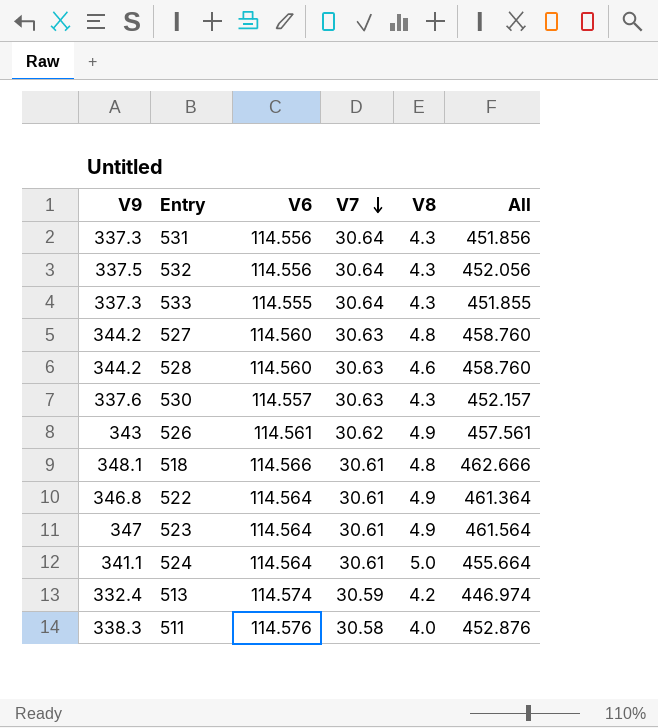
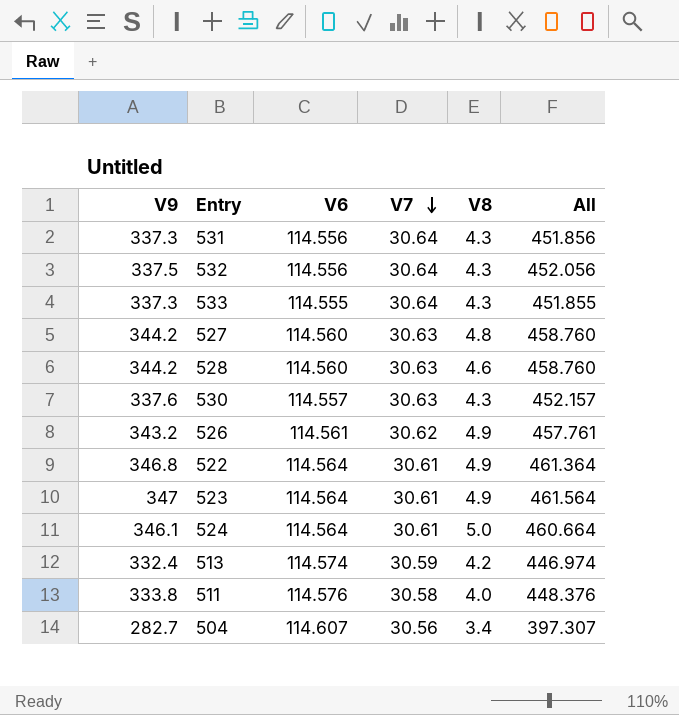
row 518: 348.1 | 114.566 | 30.61 | 4.8 | 462.666 -> none
526 | V9: 343 -> 343.2
526 | All: 457.561 -> 457.761
524 | V9: 341.1 -> 346.1
524 | All: 455.664 -> 460.664
511 | V9: 338.3 -> 333.8
511 | All: 452.876 -> 448.376
row 504: none -> 282.7 | 114.607 | 30.56 | 3.4 | 397.307

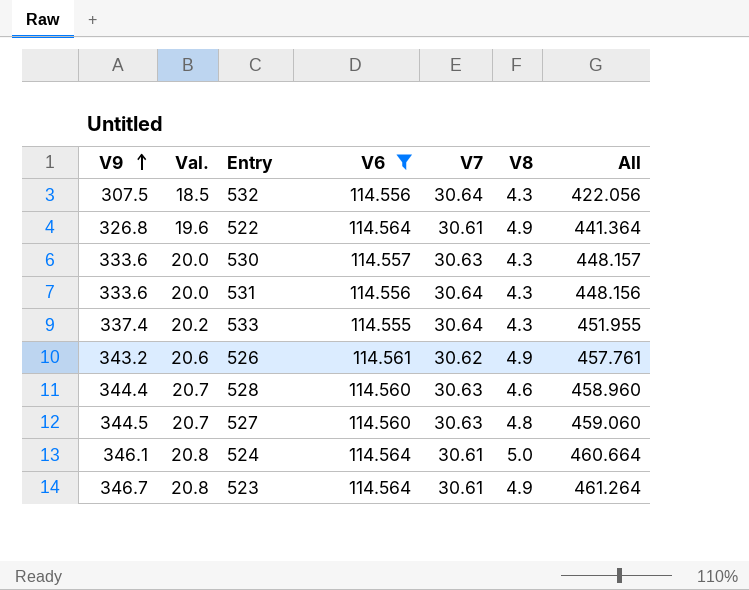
filter: none -> V6 <= 114.564
row order: V7 descending -> V9 ascending
column Val. | formula: none -> [V9] * 0.06
532 | V9: 337.5 -> 307.5
532 | All: 452.056 -> 422.056
522 | V9: 346.8 -> 326.8
522 | All: 461.364 -> 441.364
530 | V9: 337.6 -> 333.6
530 | All: 452.157 -> 448.157
531 | V9: 337.3 -> 333.6
531 | All: 451.856 -> 448.156
533 | V9: 337.3 -> 337.4
533 | All: 451.855 -> 451.955
528 | V9: 344.2 -> 344.4
528 | All: 458.760 -> 458.960
527 | V9: 344.2 -> 344.5
527 | All: 458.760 -> 459.060
523 | V9: 347 -> 346.7
523 | All: 461.564 -> 461.264

